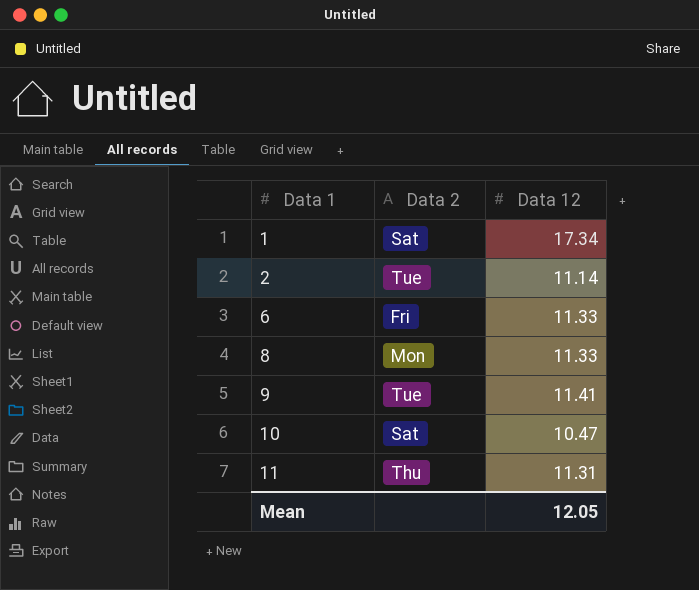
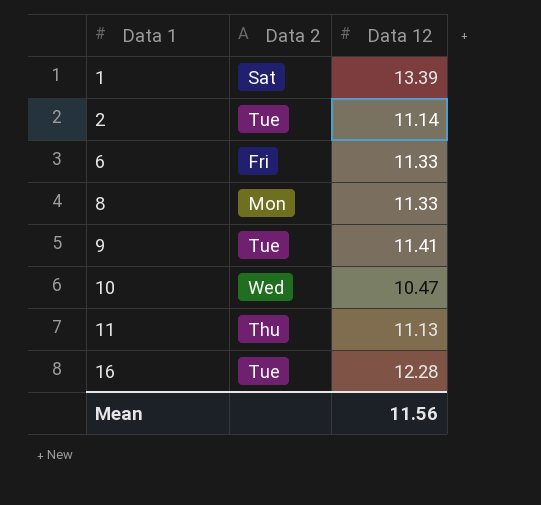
1 | Data 12: 17.34 -> 13.39
10 | Data 2: Sat -> Wed
11 | Data 12: 11.31 -> 11.13
row 16: none -> Tue | 12.28
Mean | Data 12: 12.05 -> 11.56

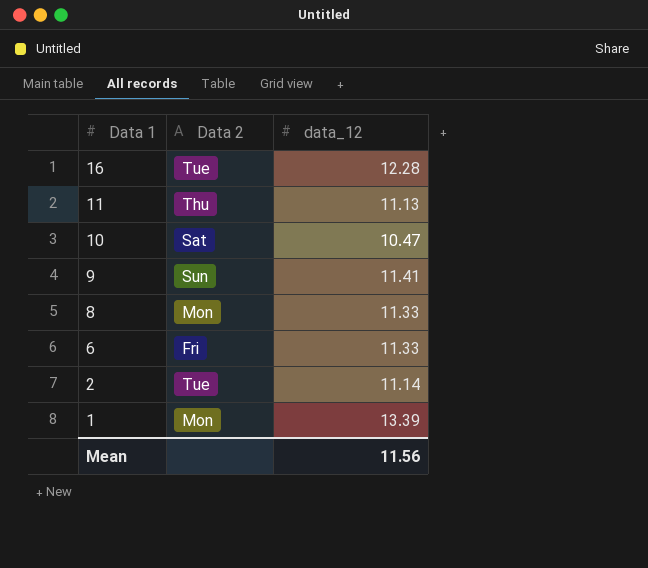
row order: Data 1 ascending -> Data 1 descending
column name: Data 12 -> data_12
10 | Data 2: Wed -> Sat
9 | Data 2: Tue -> Sun
1 | Data 2: Sat -> Mon

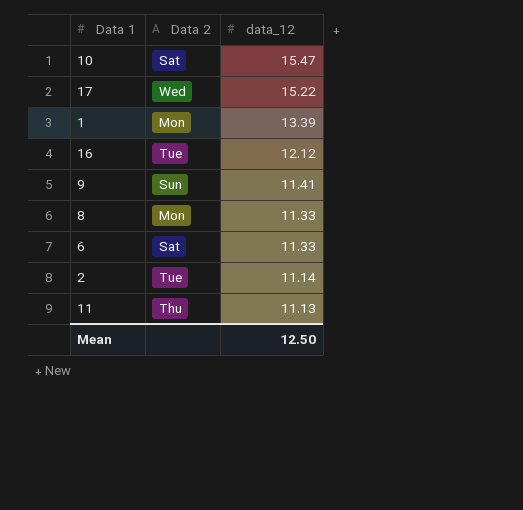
row order: Data 1 descending -> data_12 descending
10 | data_12: 10.47 -> 15.47
row 17: none -> Wed | 15.22
16 | data_12: 12.28 -> 12.12
6 | Data 2: Fri -> Sat
Mean | data_12: 11.56 -> 12.50

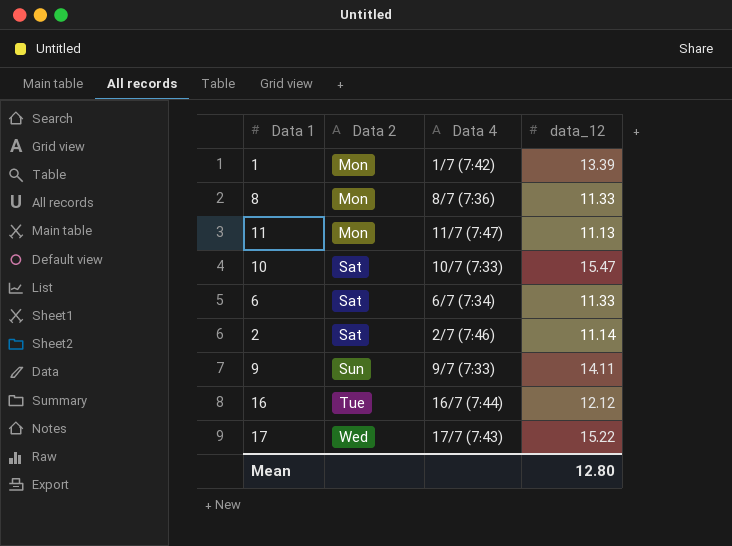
row order: data_12 descending -> Data 2 ascending
column Data 4 | position: none -> 3
11 | Data 2: Thu -> Mon
2 | Data 2: Tue -> Sat
9 | data_12: 11.41 -> 14.11
Mean | data_12: 12.50 -> 12.80

